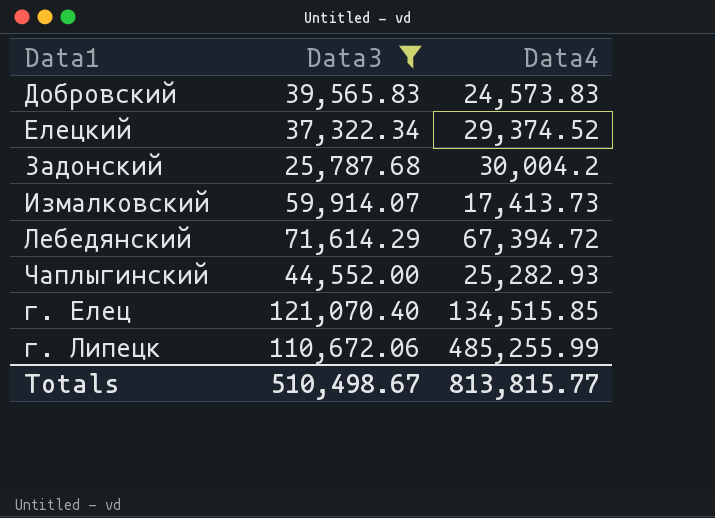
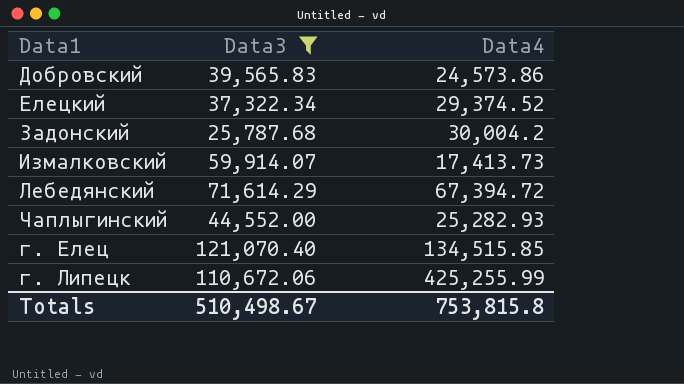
Добровский | Data4: 24,573.83 -> 24,573.86
г. Липецк | Data4: 485,255.99 -> 425,255.99
Totals | Data4: 813,815.77 -> 753,815.8

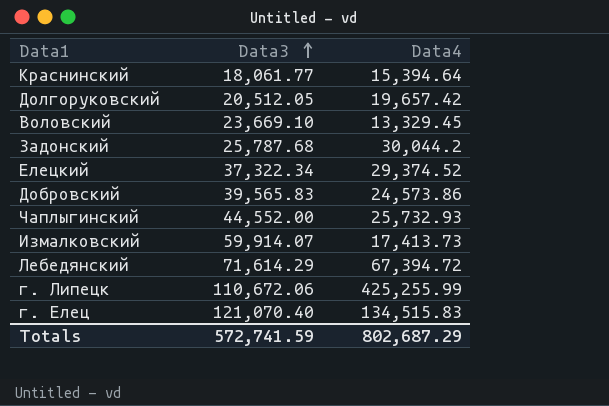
filter: Data3 >= 25,787.68 -> none
row order: none -> Data3 ascending
Задонский | Data4: 30,004.2 -> 30,044.2
Чаплыгинский | Data4: 25,282.93 -> 25,732.93
г. Елец | Data4: 134,515.85 -> 134,515.83
Totals | Data3: 510,498.67 -> 572,741.59
Totals | Data4: 753,815.8 -> 802,687.29

